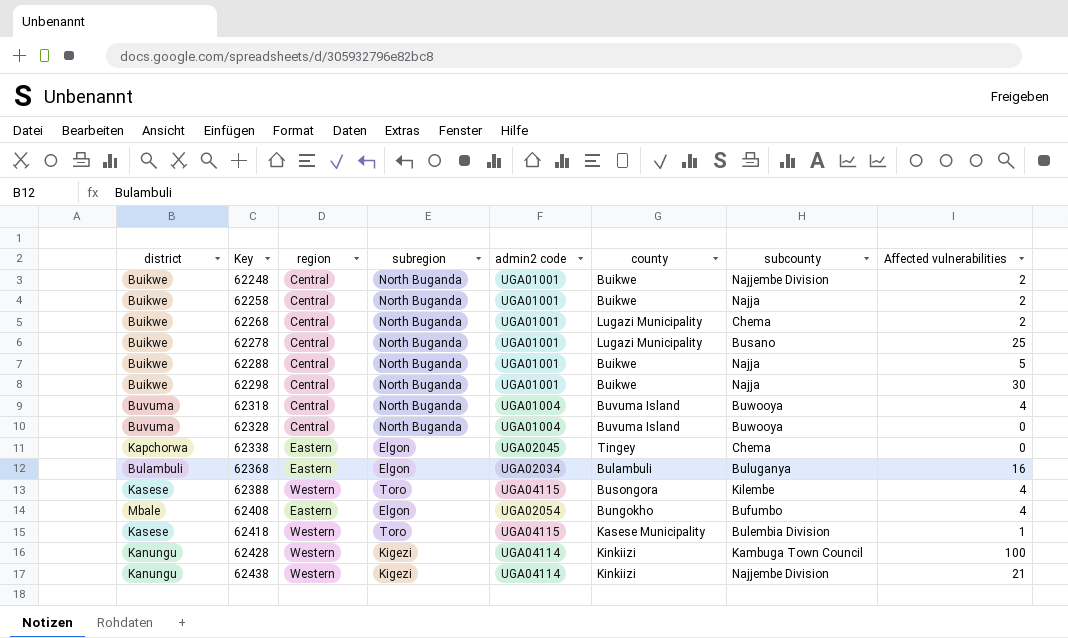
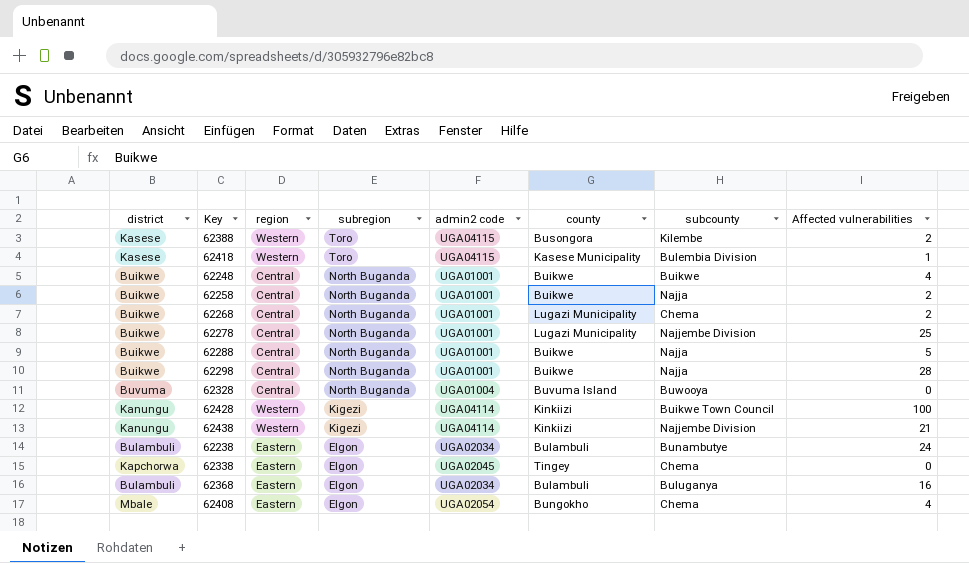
row order: Key ascending -> subregion descending
row 62318: Buvuma | Central | North Buganda | UGA01004 | Buvuma Island | Buwooya | 4 -> none
62388 | Affected vulnerabilities: 4 -> 2
62248 | subcounty: Najjembe Division -> Buikwe
62248 | Affected vulnerabilities: 2 -> 4
62278 | subcounty: Busano -> Najjembe Division
62298 | Affected vulnerabilities: 30 -> 28
62428 | subcounty: Kambuga Town Council -> Buikwe Town Council
row 62238: none -> Bulambuli | Eastern | Elgon | UGA02034 | Bulambuli | Bunambutye | 24
62408 | subcounty: Bufumbo -> Chema

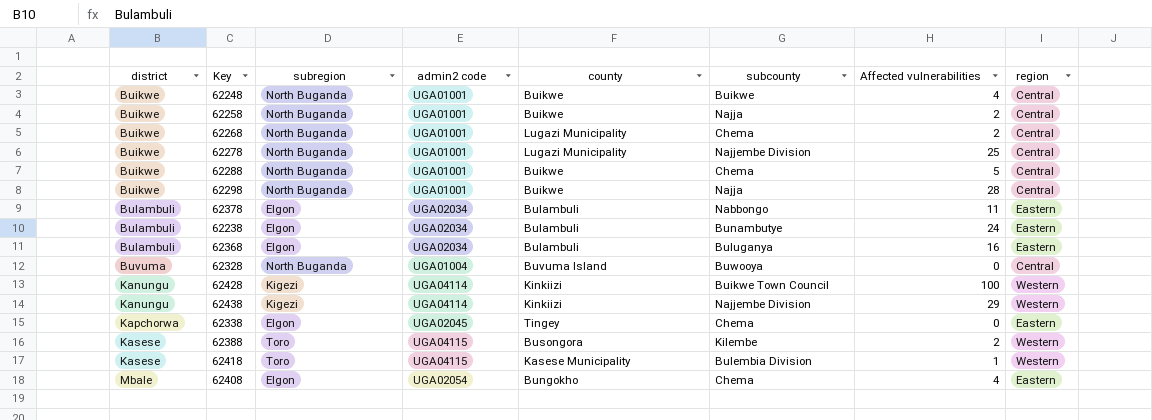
row order: subregion descending -> district ascending
column region | position: 3 -> 8
62288 | subcounty: Najja -> Chema
row 62378: none -> Bulambuli | Elgon | UGA02034 | Bulambuli | Nabbongo | 11 | Eastern
62438 | Affected vulnerabilities: 21 -> 29

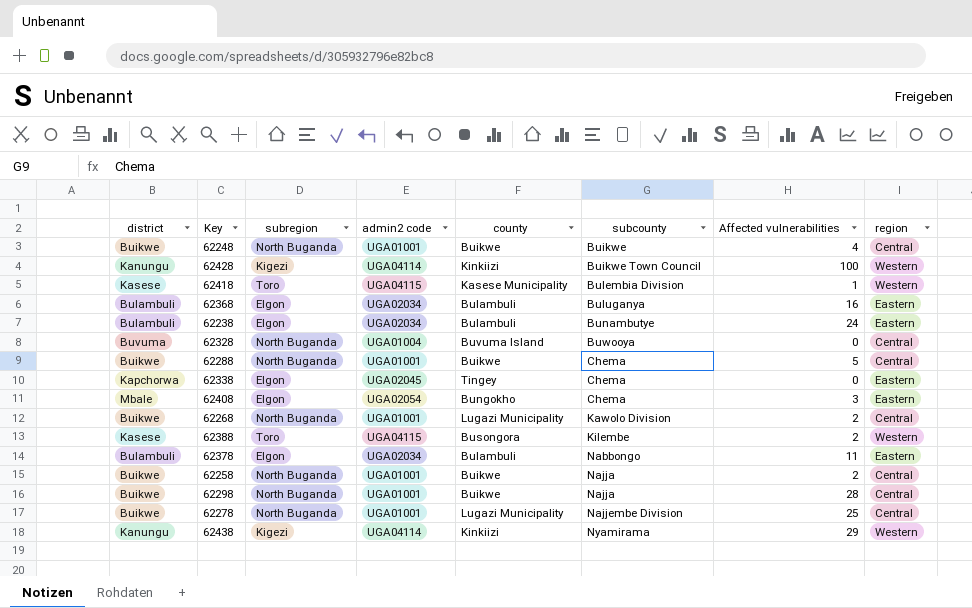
row order: district ascending -> subcounty ascending
62408 | Affected vulnerabilities: 4 -> 3
62268 | subcounty: Chema -> Kawolo Division
62438 | subcounty: Najjembe Division -> Nyamirama

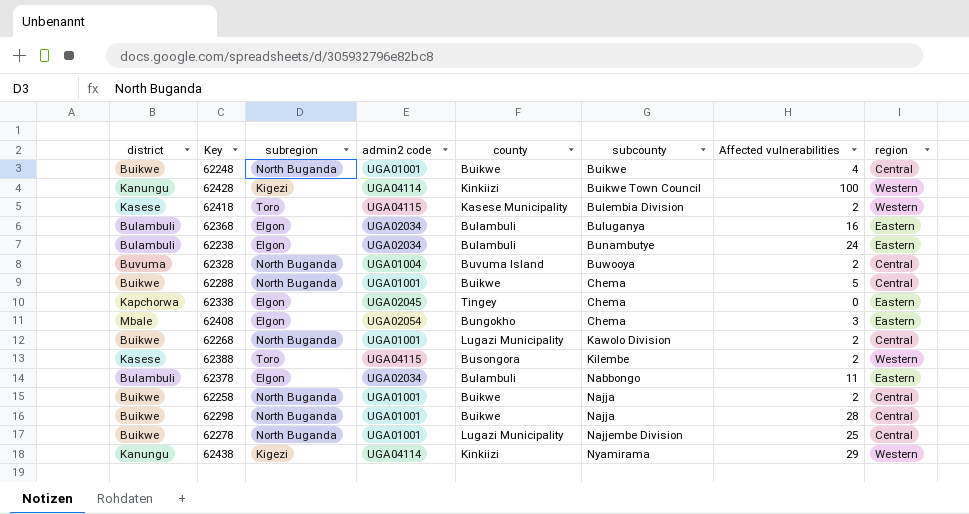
62418 | Affected vulnerabilities: 1 -> 2
62328 | Affected vulnerabilities: 0 -> 2

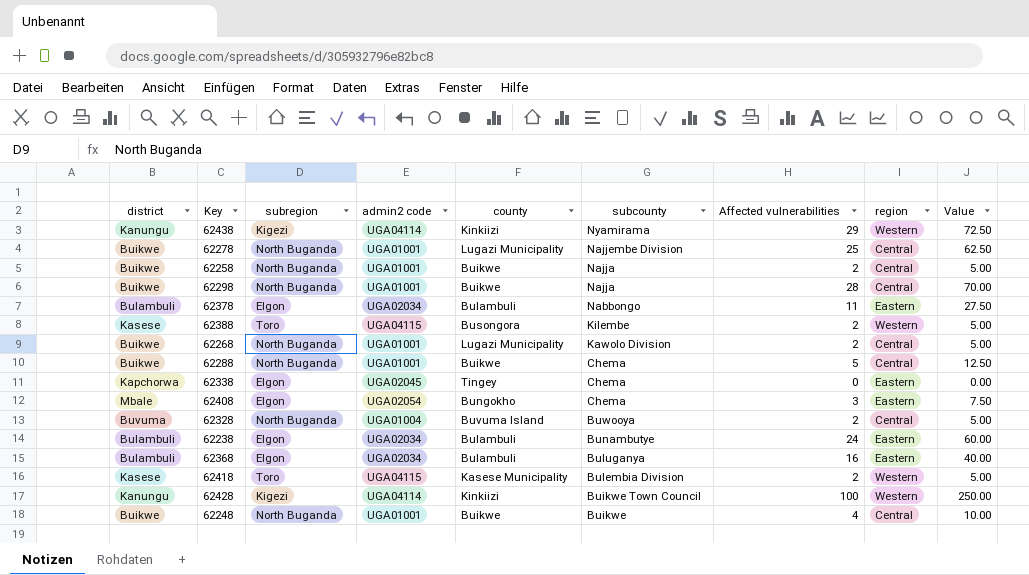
row order: subcounty ascending -> subcounty descending
column Value | formula: none -> [Affected vulnerabilities] * 2.5

